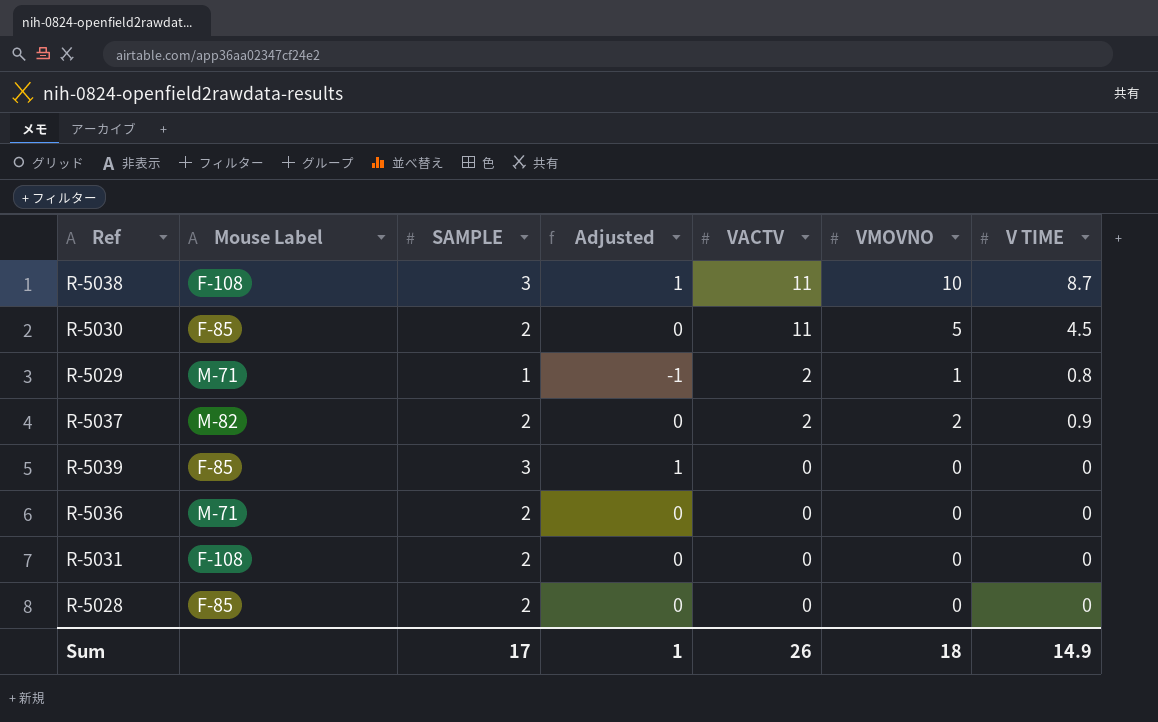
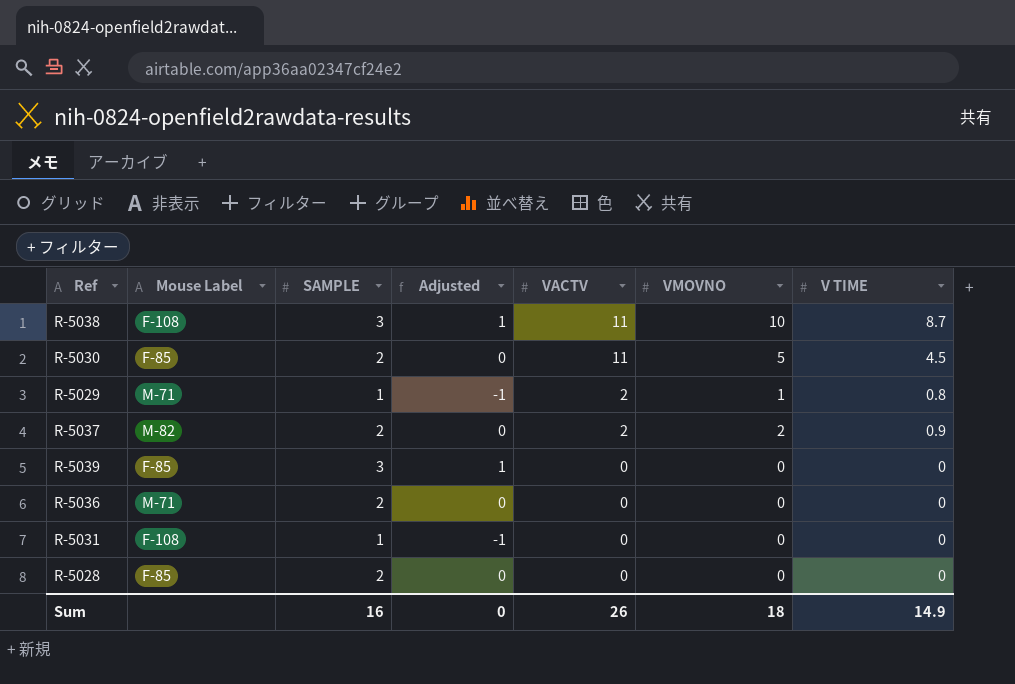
R-5031 | SAMPLE: 2 -> 1
R-5031 | Adjusted: 0 -> -1
Sum | SAMPLE: 17 -> 16
Sum | Adjusted: 1 -> 0

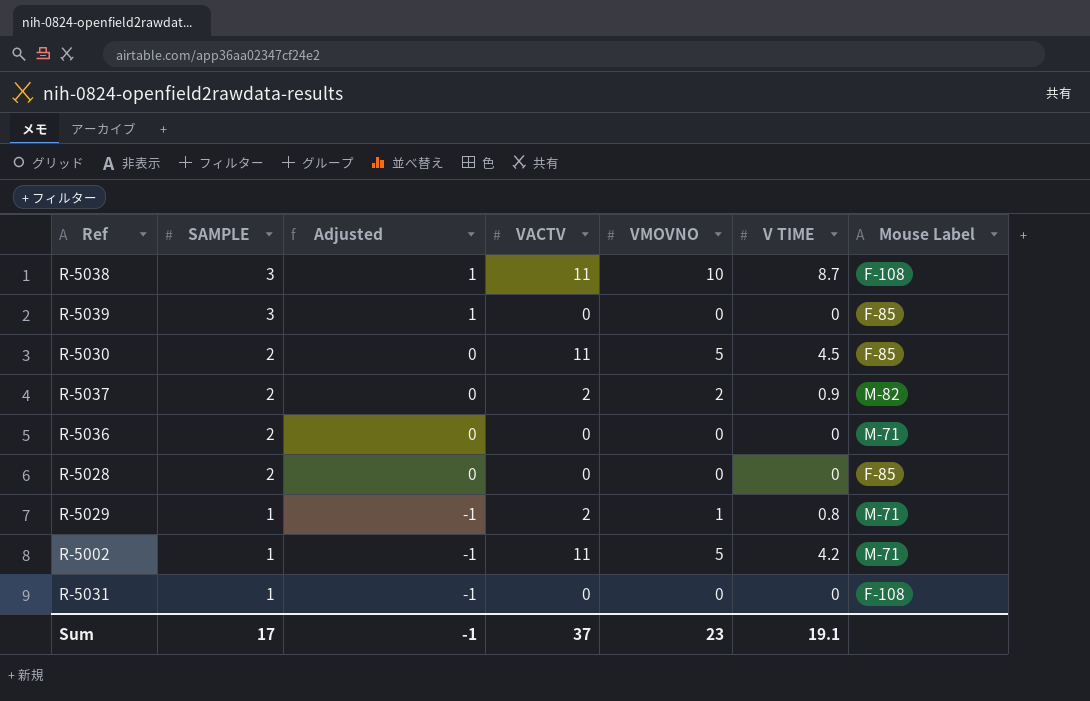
row order: VACTV descending -> SAMPLE descending
column Mouse Label | position: 2 -> 7
row R-5002: none -> 1 | -1 | 11 | 5 | 4.2 | M-71
Sum | SAMPLE: 16 -> 17
Sum | Adjusted: 0 -> -1
Sum | VACTV: 26 -> 37
Sum | VMOVNO: 18 -> 23
Sum | V TIME: 14.9 -> 19.1

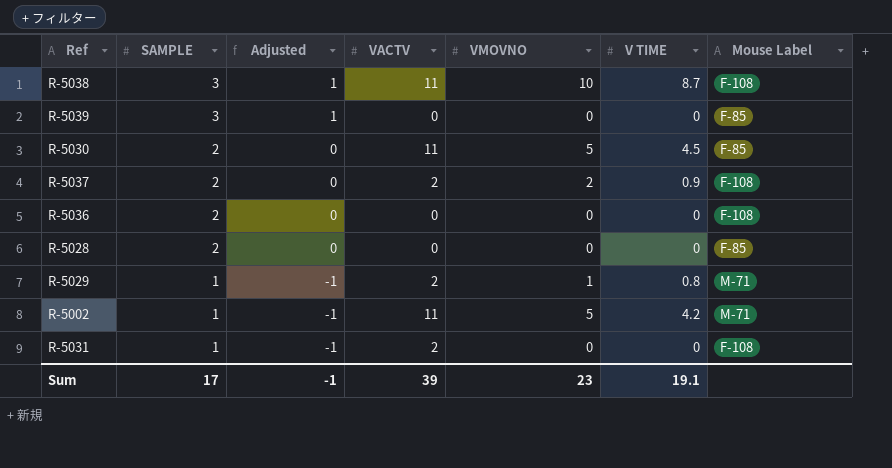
R-5037 | Mouse Label: M-82 -> F-108
R-5036 | Mouse Label: M-71 -> F-108
R-5031 | VACTV: 0 -> 2
Sum | VACTV: 37 -> 39

